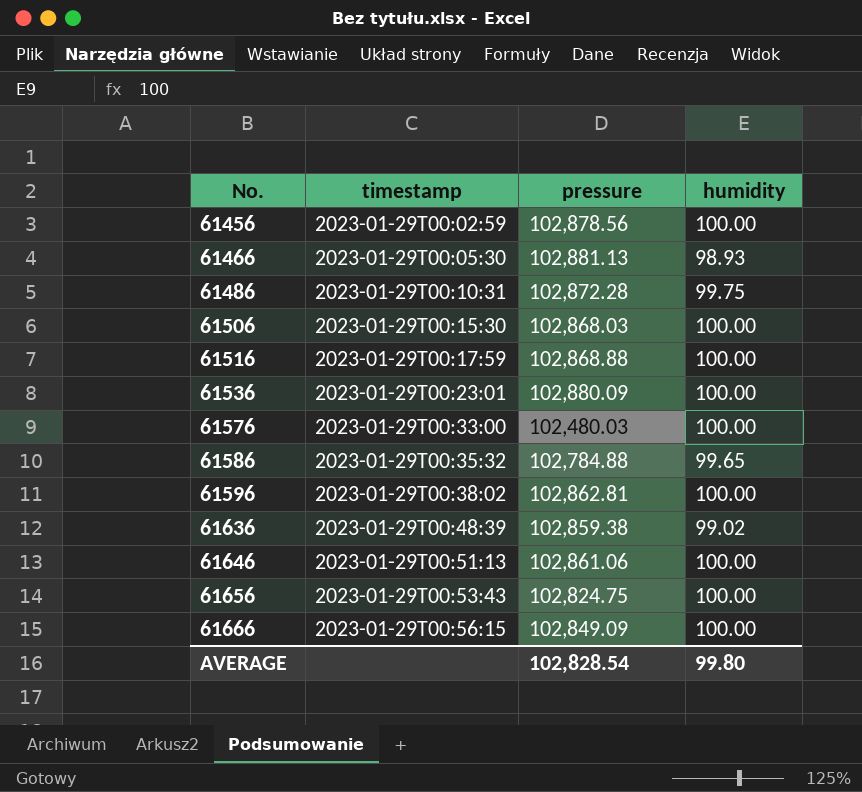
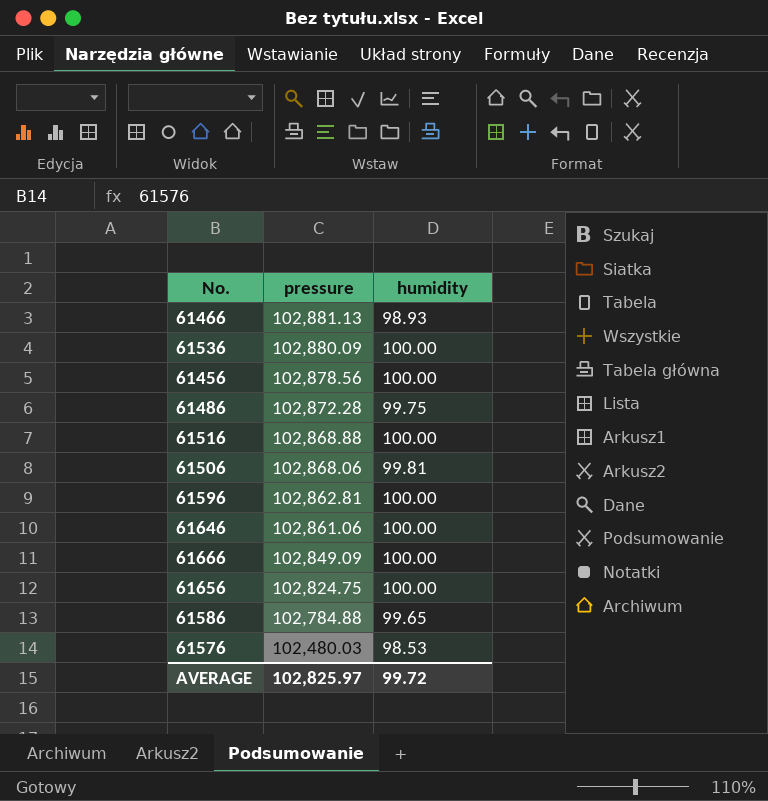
row order: No. ascending -> pressure descending
column timestamp | position: 2 -> none
row 61636: 2023-01-29T00:48:39 | 102,859.38 | 99.02 -> none
61506 | pressure: 102,868.03 -> 102,868.06
61506 | humidity: 100.00 -> 99.81
61576 | humidity: 100.00 -> 98.53
AVERAGE | pressure: 102,828.54 -> 102,825.97
AVERAGE | humidity: 99.80 -> 99.72

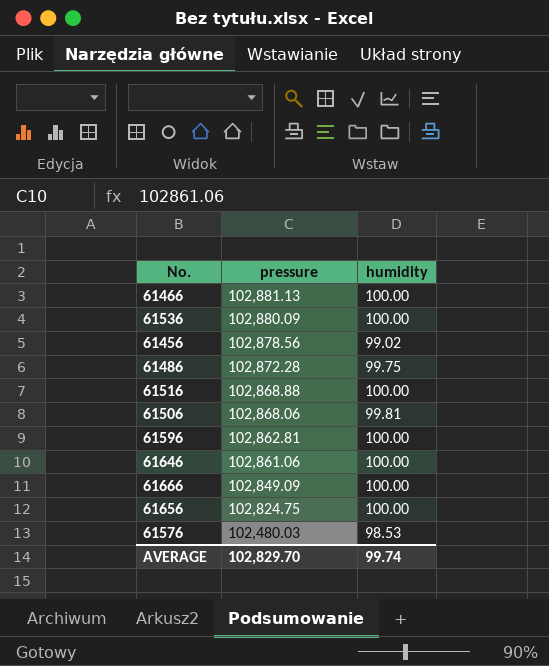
row 61586: 102,784.88 | 99.65 -> none
61466 | humidity: 98.93 -> 100.00
61456 | humidity: 100.00 -> 99.02
AVERAGE | pressure: 102,825.97 -> 102,829.70
AVERAGE | humidity: 99.72 -> 99.74

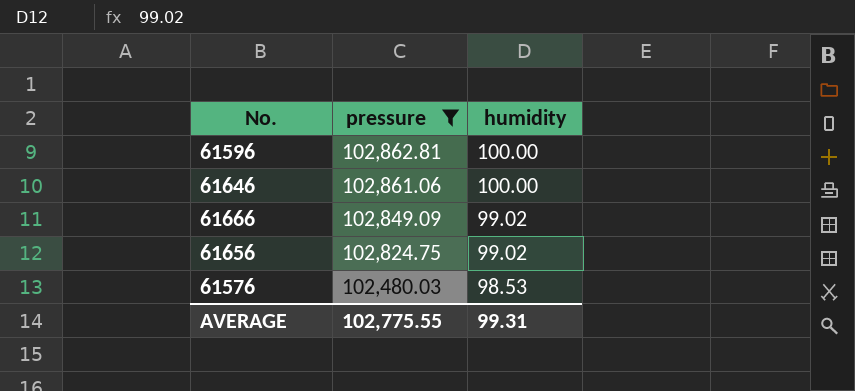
filter: none -> pressure <= 102,862.81
61666 | humidity: 100.00 -> 99.02
61656 | humidity: 100.00 -> 99.02
AVERAGE | pressure: 102,829.70 -> 102,775.55
AVERAGE | humidity: 99.74 -> 99.31

